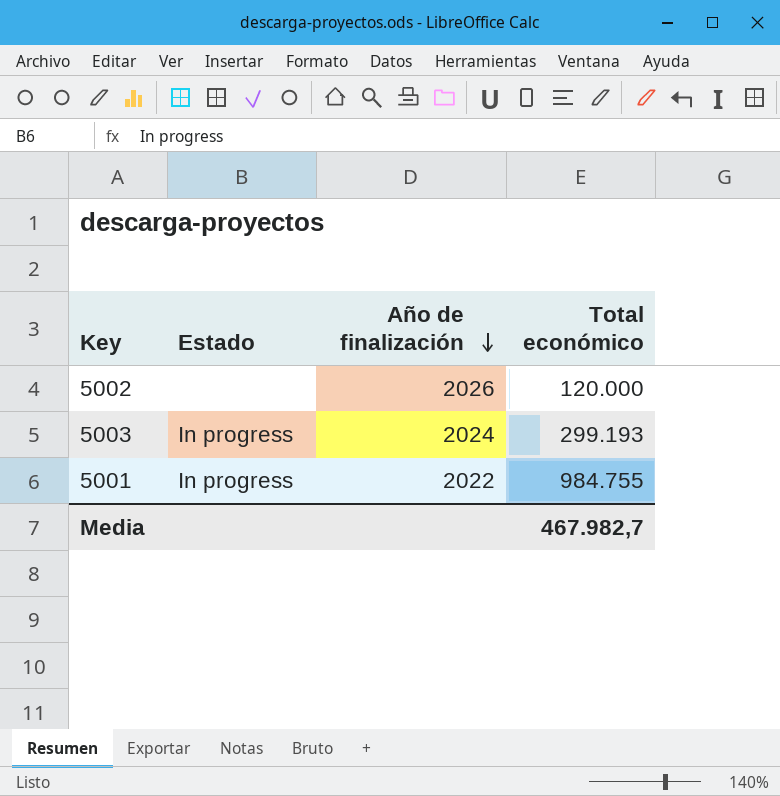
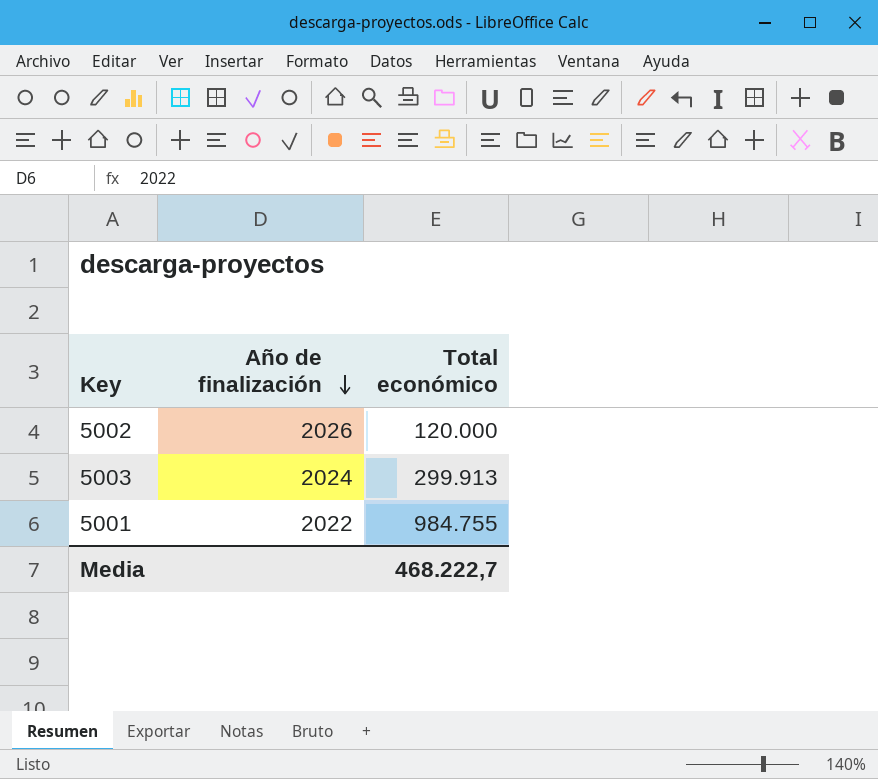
column Estado | position: 2 -> none
5003 | Total económico: 299.193 -> 299.913
Media | Total económico: 467.982,7 -> 468.222,7

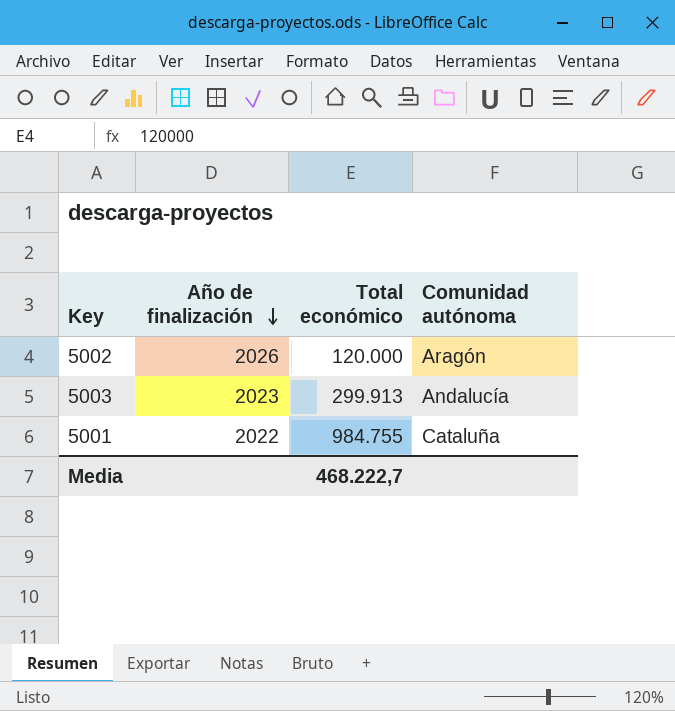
column Comunidad autónoma | position: none -> 4
5003 | Año de finalización: 2024 -> 2023

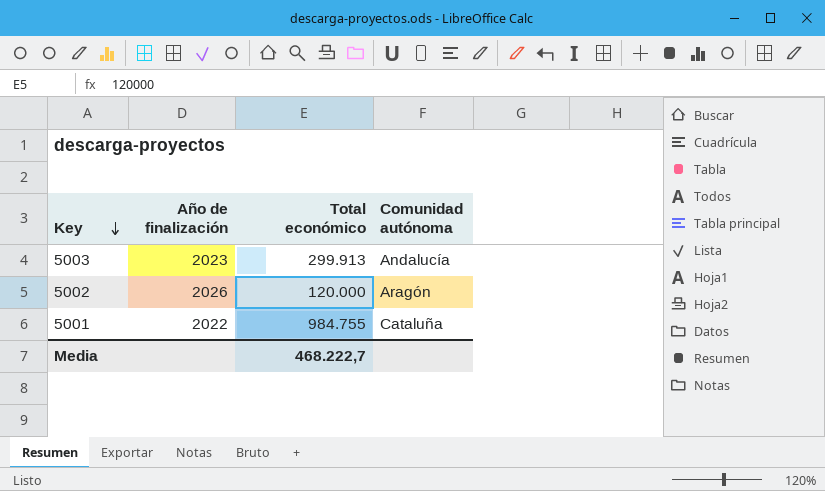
row order: Año de finalización descending -> Key descending

